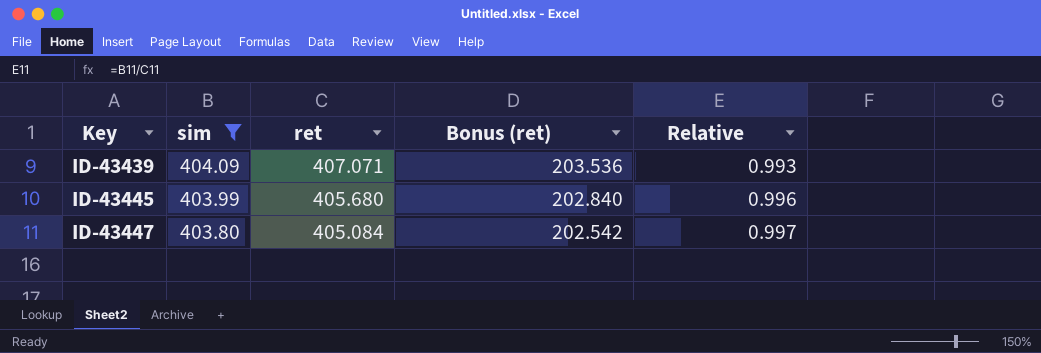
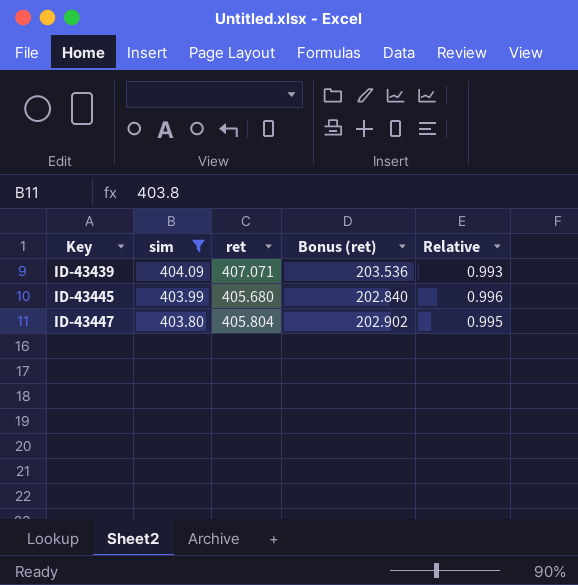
ID-43447 | ret: 405.084 -> 405.804
ID-43447 | Bonus (ret): 202.542 -> 202.902
ID-43447 | Relative: 0.997 -> 0.995

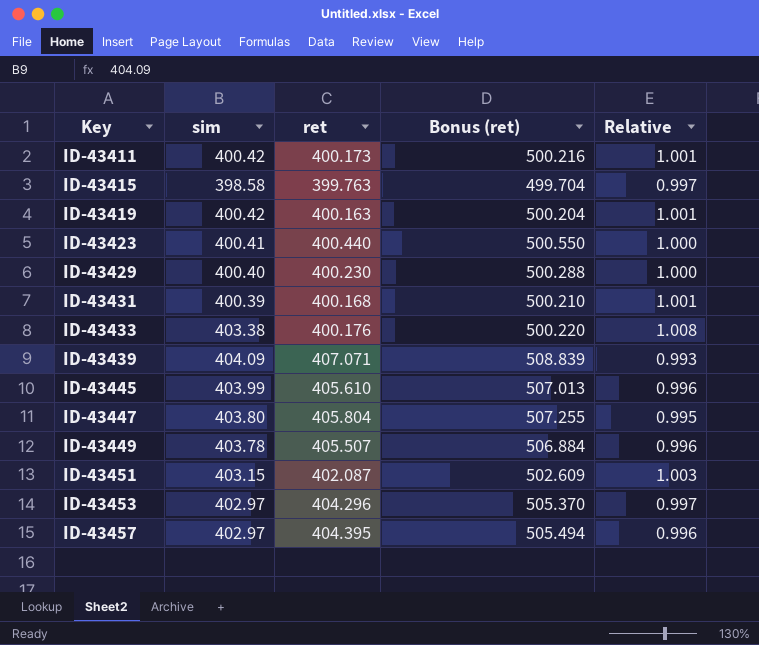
filter: sim >= 403.80 -> none
column Bonus (ret) | formula: [ret] * 0.5 -> [ret] * 1.25
ID-43445 | ret: 405.680 -> 405.610

